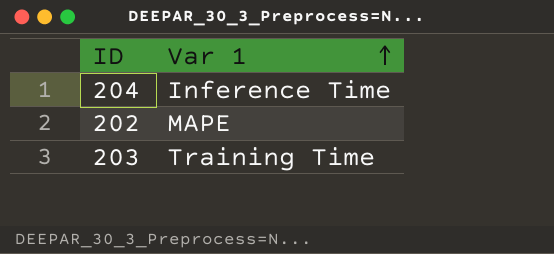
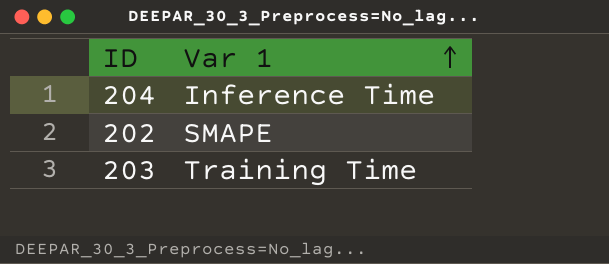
202 | Var 1: MAPE -> SMAPE

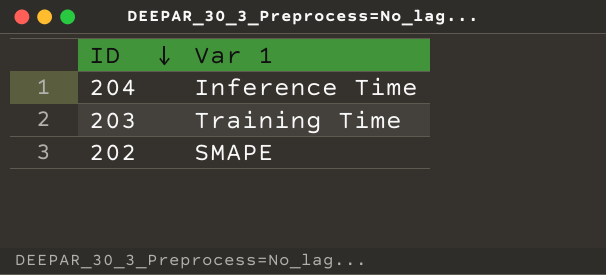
row order: Var 1 ascending -> ID descending

